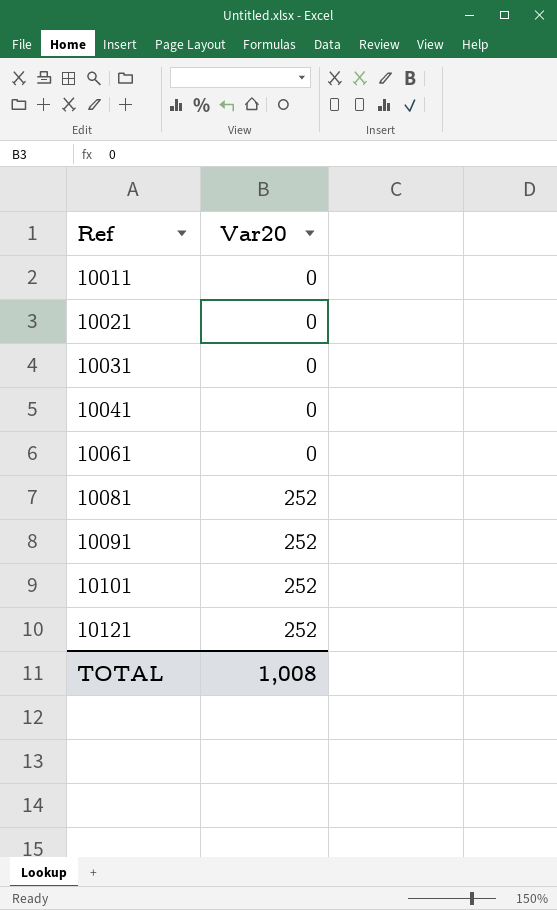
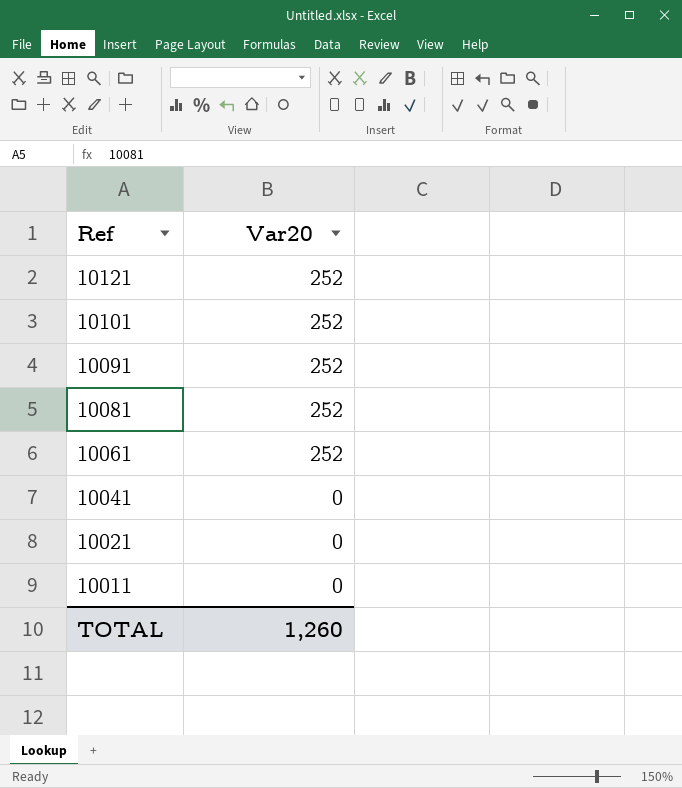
row order: Ref ascending -> Ref descending
row 10031: 0 -> none
10061 | Var20: 0 -> 252
TOTAL | Var20: 1,008 -> 1,260

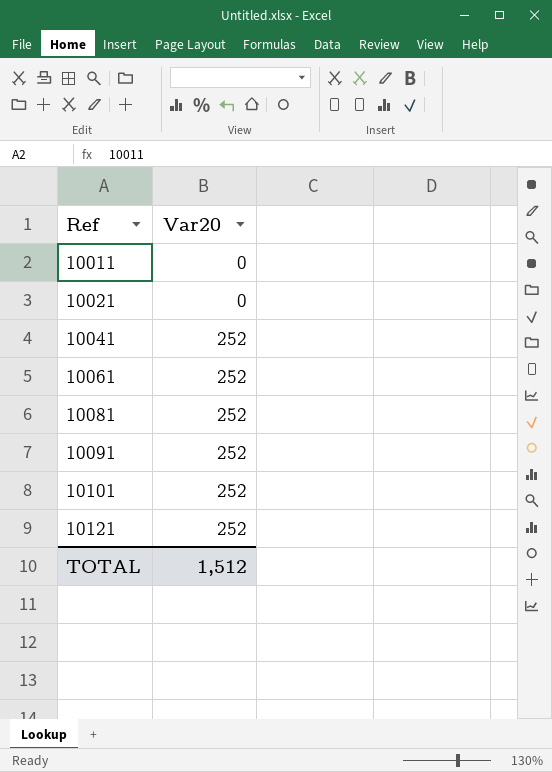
row order: Ref descending -> Ref ascending
10041 | Var20: 0 -> 252
TOTAL | Var20: 1,260 -> 1,512

